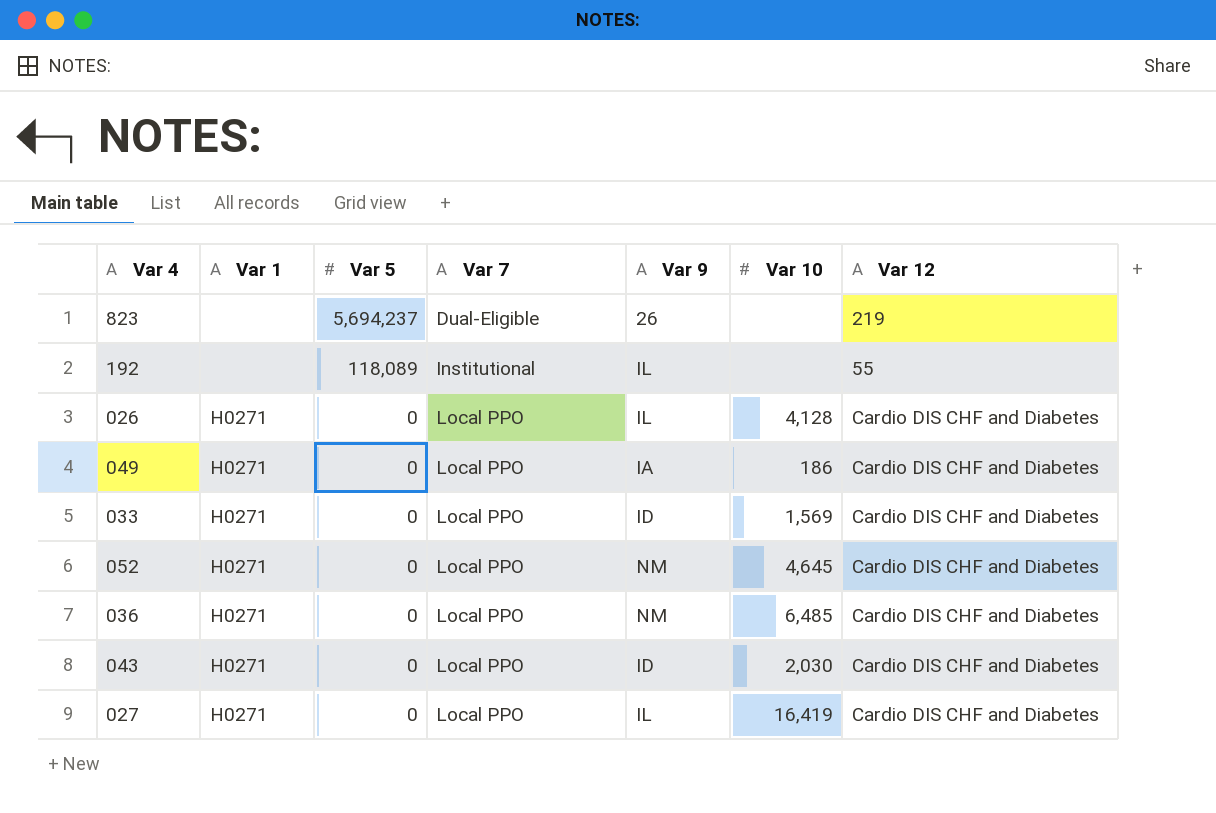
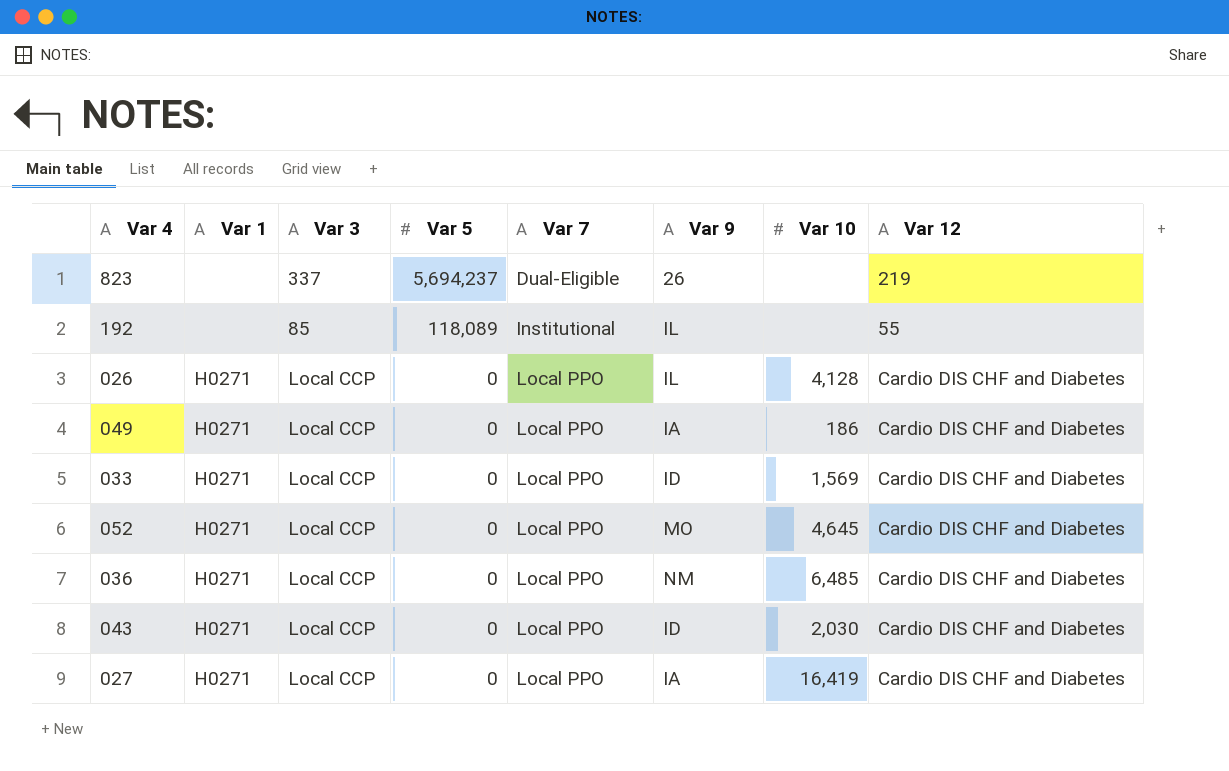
column Var 3 | position: none -> 3
052 | Var 9: NM -> MO
027 | Var 9: IL -> IA

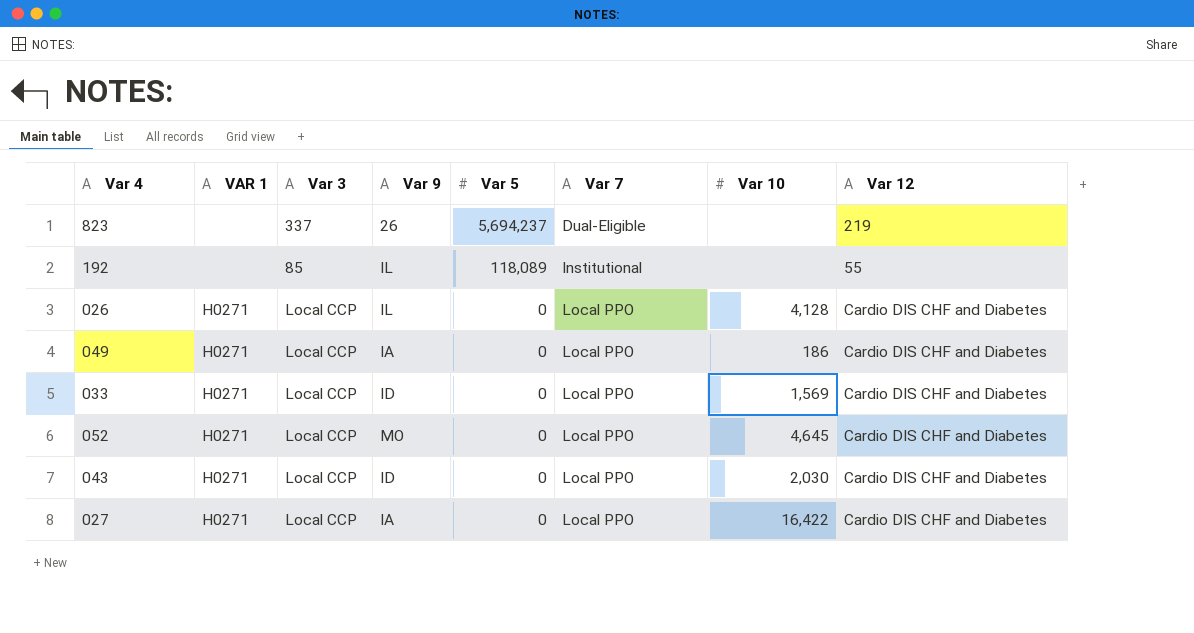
column name: Var 1 -> VAR 1
column Var 9 | position: 6 -> 4
row 036: H0271 | Local CCP | 0 | Local PPO | NM | 6,485 | Cardio DIS CHF and Diabetes -> none
027 | Var 10: 16,419 -> 16,422

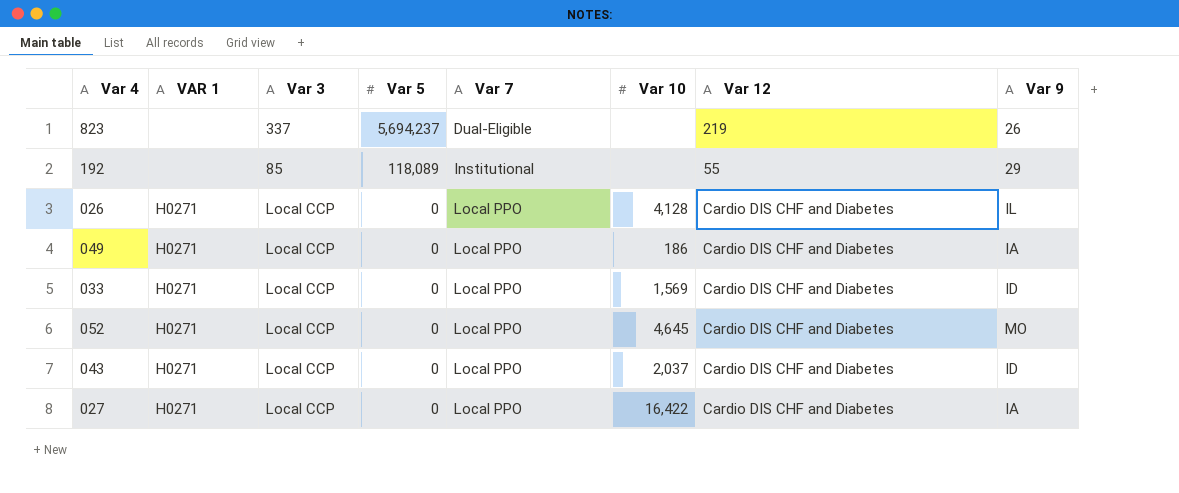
column Var 9 | position: 4 -> 8
192 | Var 9: IL -> 29
043 | Var 10: 2,030 -> 2,037

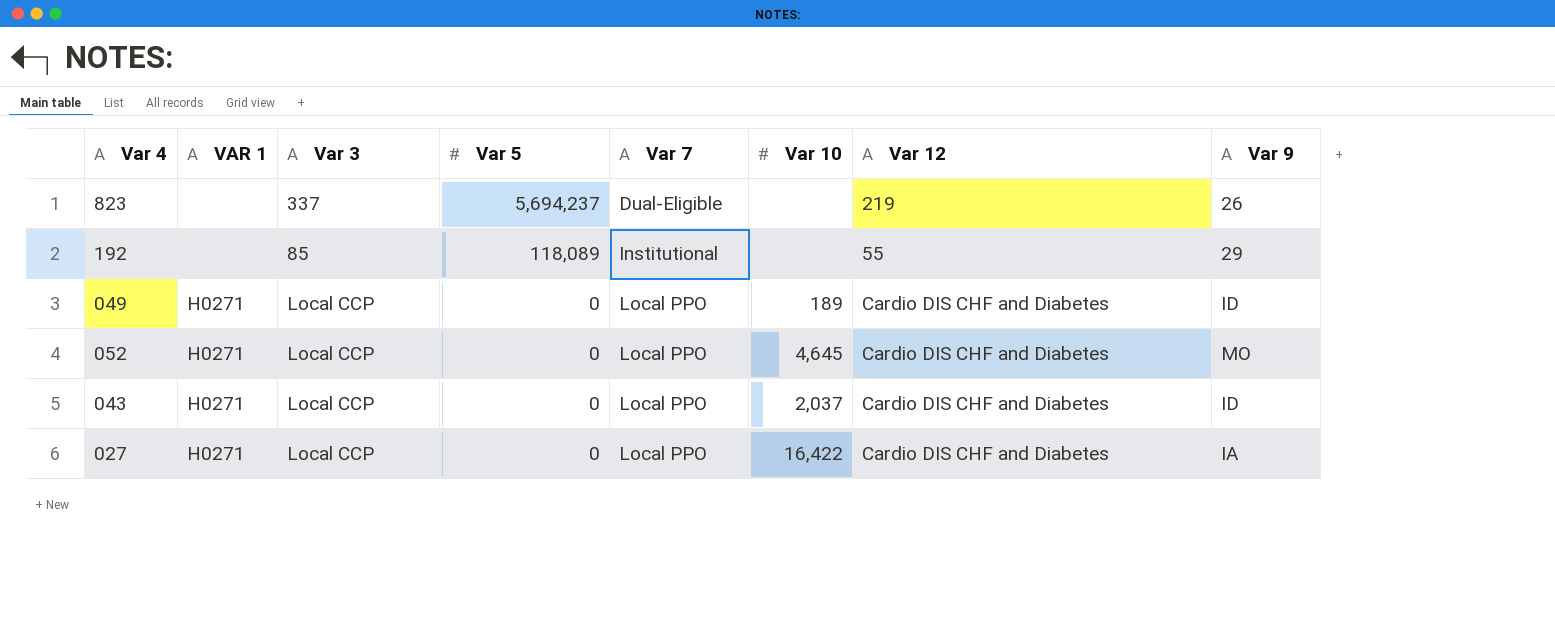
row 026: H0271 | Local CCP | 0 | Local PPO | 4,128 | Cardio DIS CHF and Diabetes | IL -> none
row 033: H0271 | Local CCP | 0 | Local PPO | 1,569 | Cardio DIS CHF and Diabetes | ID -> none
049 | Var 10: 186 -> 189
049 | Var 9: IA -> ID

